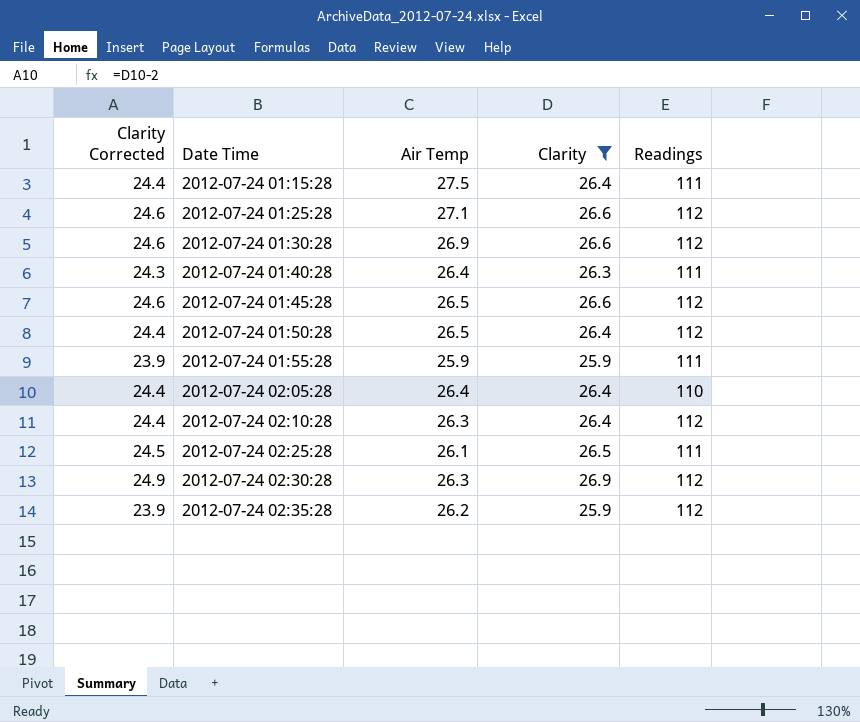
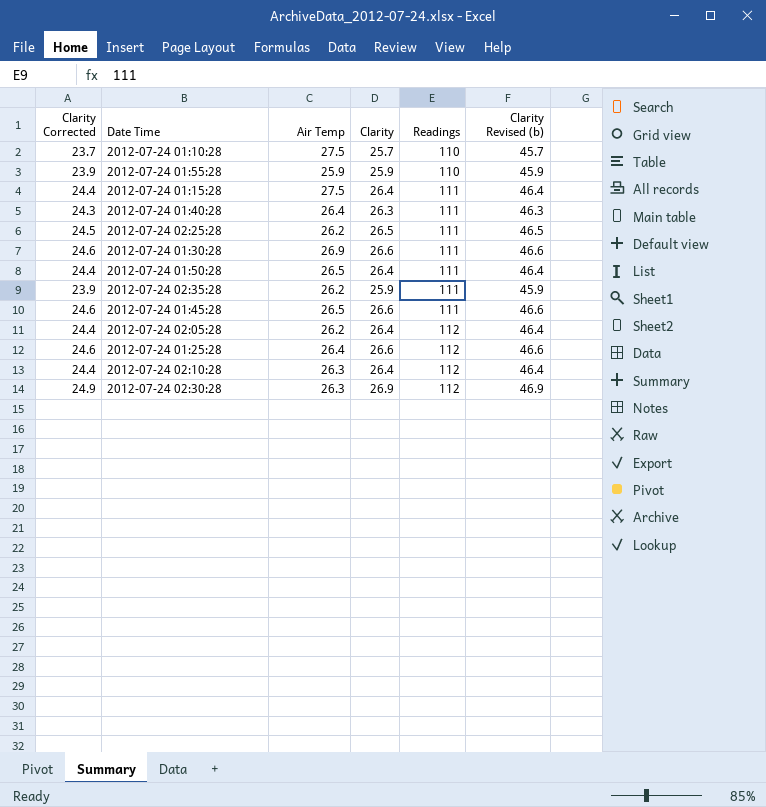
filter: Clarity != 25.7 -> none
row order: Date Time ascending -> Readings ascending
column Clarity Revised (b) | formula: none -> [Clarity] + 20
2012-07-24 01:55:28 | Readings: 111 -> 110
2012-07-24 02:25:28 | Air Temp: 26.1 -> 26.2
2012-07-24 01:30:28 | Readings: 112 -> 111
2012-07-24 01:50:28 | Readings: 112 -> 111
2012-07-24 02:35:28 | Readings: 112 -> 111
2012-07-24 01:45:28 | Readings: 112 -> 111
2012-07-24 02:05:28 | Air Temp: 26.4 -> 26.2
2012-07-24 02:05:28 | Readings: 110 -> 112
2012-07-24 01:25:28 | Air Temp: 27.1 -> 26.4

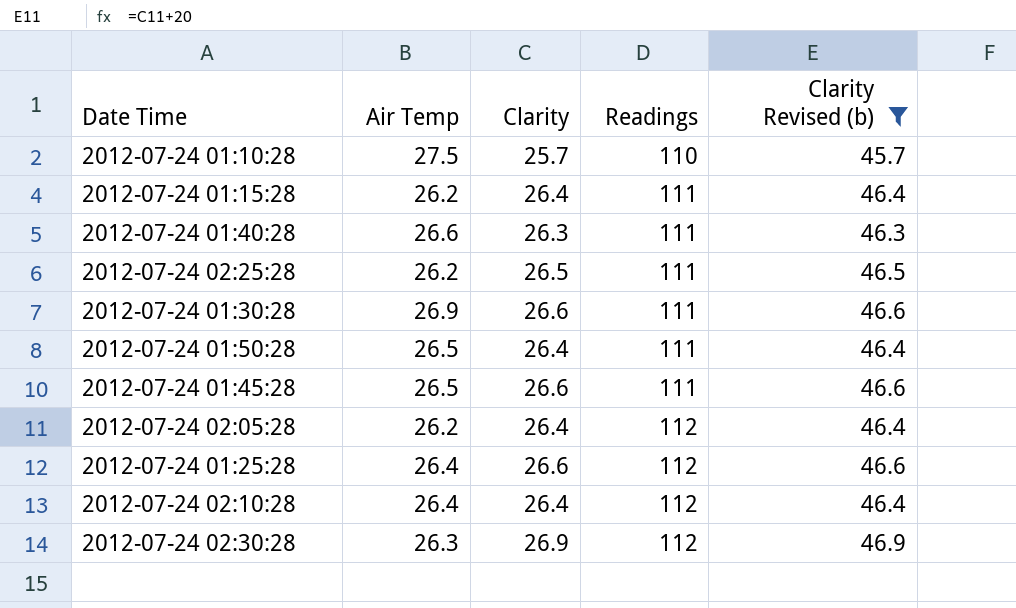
filter: none -> Clarity Revised (b) != 45.9
column Clarity Corrected | formula: [Clarity] - 2 -> none
2012-07-24 01:15:28 | Air Temp: 27.5 -> 26.2
2012-07-24 01:40:28 | Air Temp: 26.4 -> 26.6
2012-07-24 02:10:28 | Air Temp: 26.3 -> 26.4

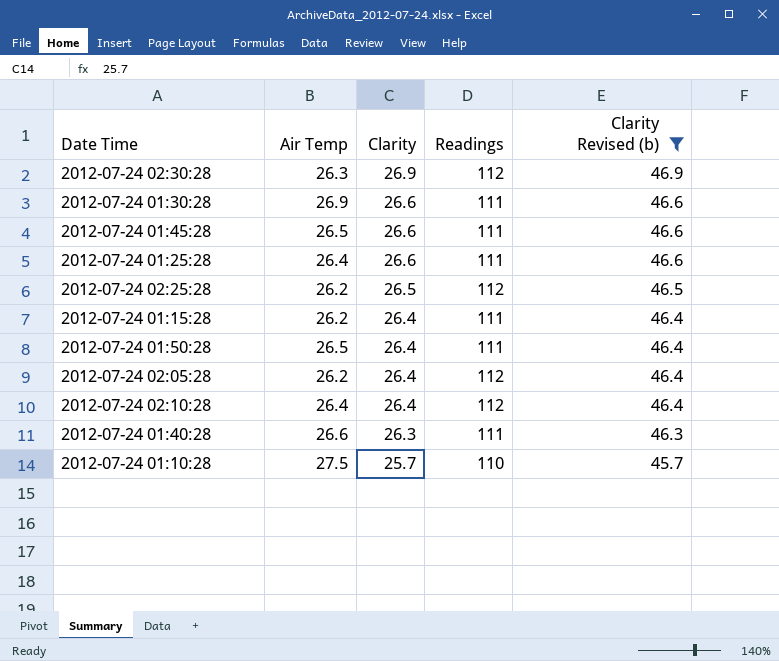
row order: Readings ascending -> Clarity descending
2012-07-24 01:25:28 | Readings: 112 -> 111
2012-07-24 02:25:28 | Readings: 111 -> 112

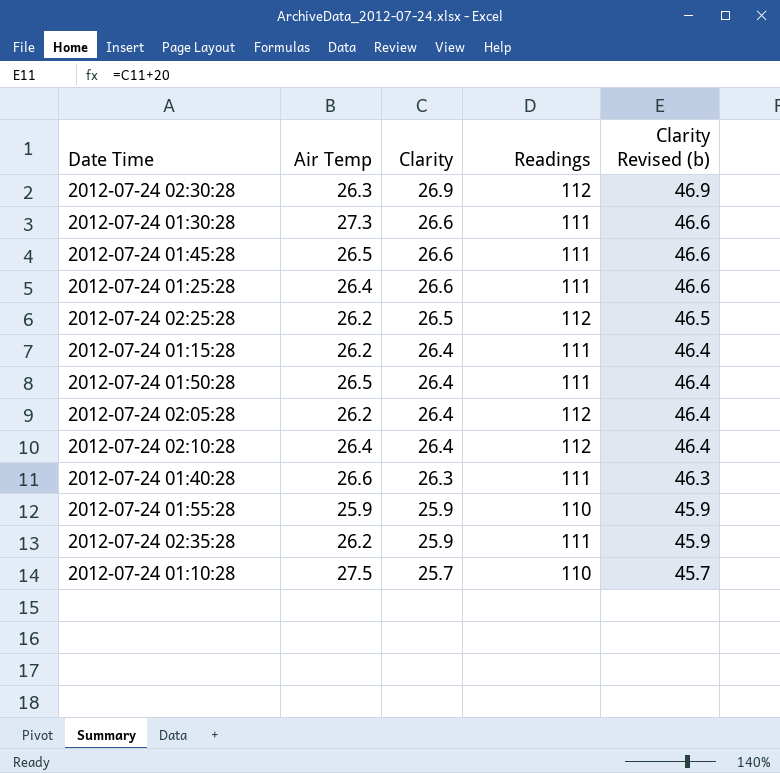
filter: Clarity Revised (b) != 45.9 -> none
2012-07-24 01:30:28 | Air Temp: 26.9 -> 27.3

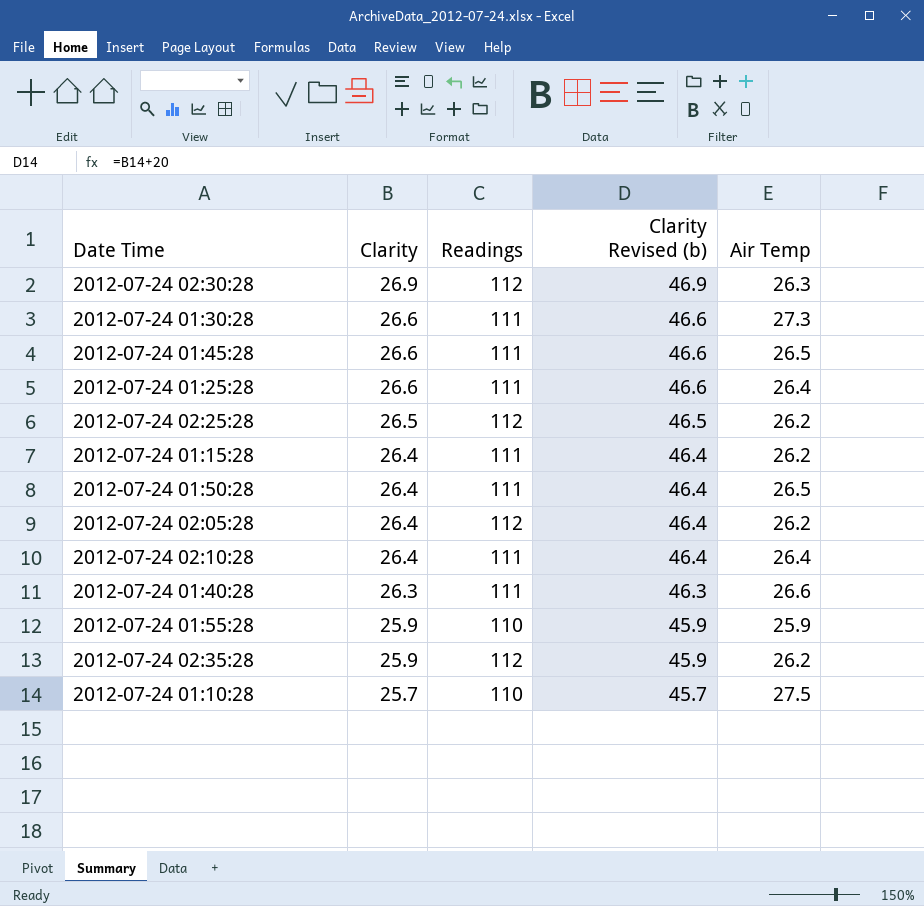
column Air Temp | position: 2 -> 5
2012-07-24 02:10:28 | Readings: 112 -> 111
2012-07-24 02:35:28 | Readings: 111 -> 112

